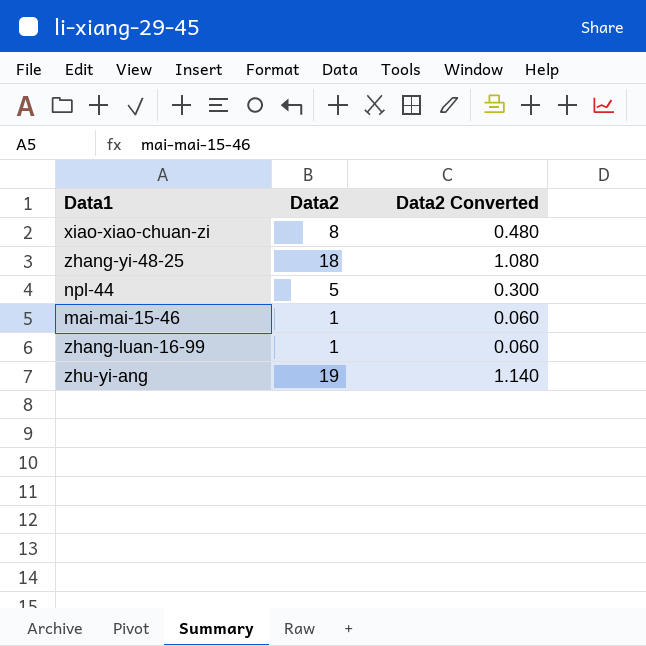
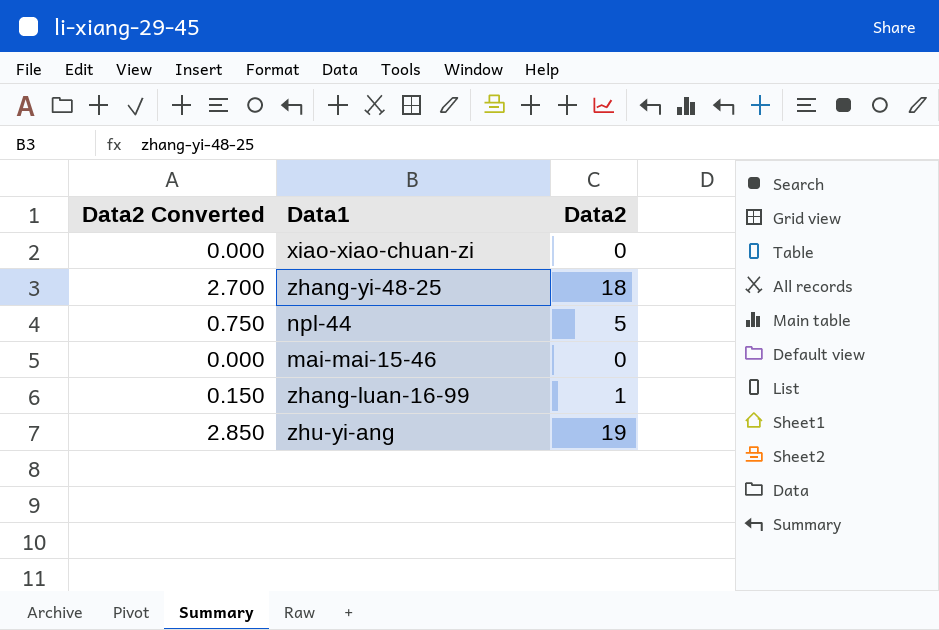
column Data2 Converted | formula: [Data2] * 0.06 -> [Data2] * 0.15
column Data2 Converted | position: 3 -> 1
xiao-xiao-chuan-zi | Data2: 8 -> 0
mai-mai-15-46 | Data2: 1 -> 0

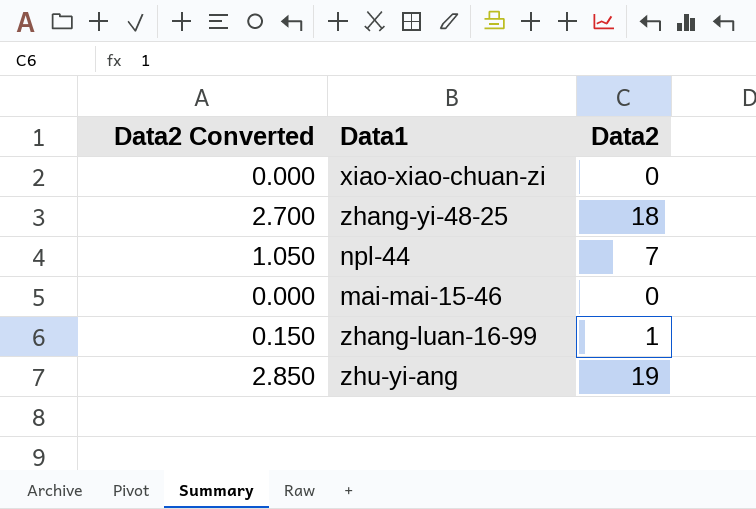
npl-44 | Data2 Converted: 0.750 -> 1.050
npl-44 | Data2: 5 -> 7

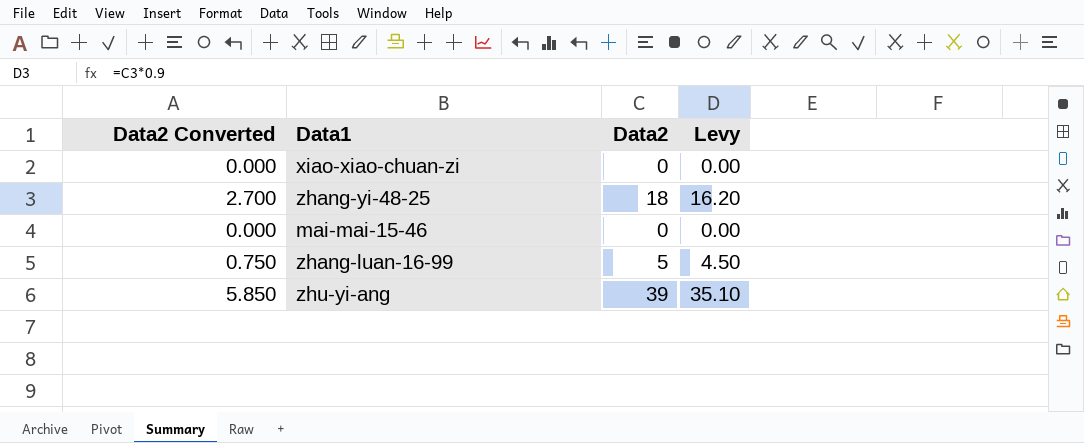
column Levy | formula: none -> [Data2] * 0.9
row npl-44: 1.050 | 7 -> none
zhang-luan-16-99 | Data2 Converted: 0.150 -> 0.750
zhang-luan-16-99 | Data2: 1 -> 5
zhu-yi-ang | Data2 Converted: 2.850 -> 5.850
zhu-yi-ang | Data2: 19 -> 39

